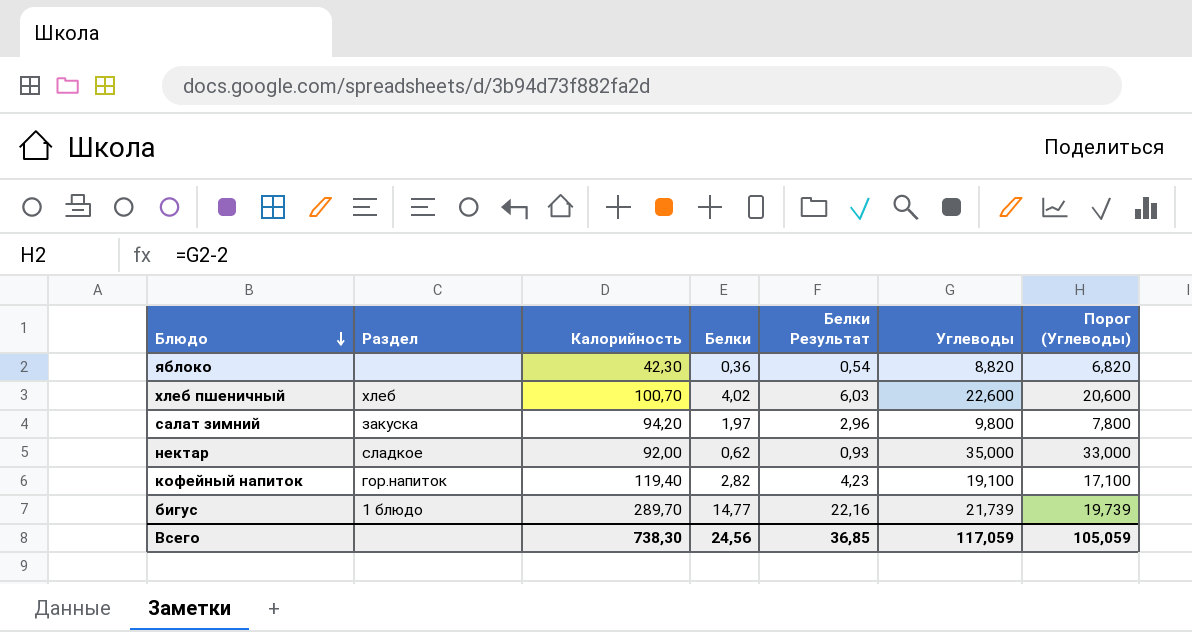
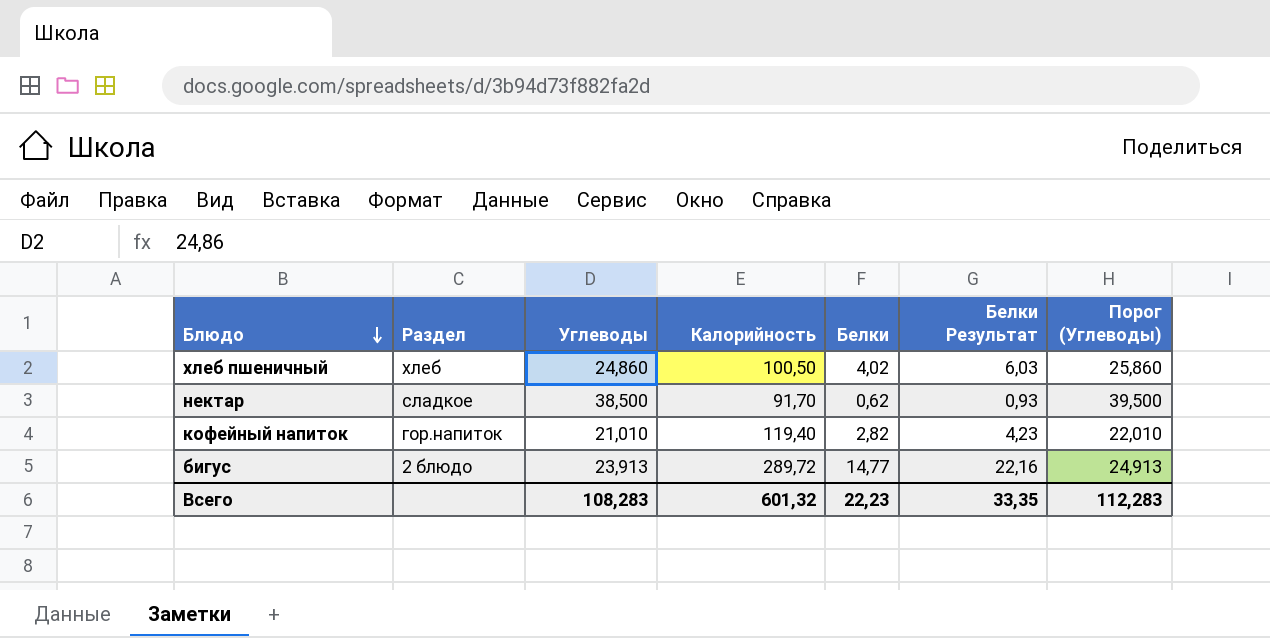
column Углеводы | position: 6 -> 3
column Порог (Углеводы) | formula: [Углеводы] - 2 -> [Углеводы] + 1
row яблоко: none | 42,30 | 0,36 | 0,54 | 8,820 | 6,820 -> none
row салат зимний: закуска | 94,20 | 1,97 | 2,96 | 9,800 | 7,800 -> none
хлеб пшеничный | Углеводы: 22,600 -> 24,860
хлеб пшеничный | Калорийность: 100,70 -> 100,50
нектар | Углеводы: 35,000 -> 38,500
нектар | Калорийность: 92,00 -> 91,70
кофейный напиток | Углеводы: 19,100 -> 21,010
бигус | Раздел: 1 блюдо -> 2 блюдо
бигус | Углеводы: 21,739 -> 23,913
бигус | Калорийность: 289,70 -> 289,72
Всего | Углеводы: 117,059 -> 108,283
Всего | Калорийность: 738,30 -> 601,32
Всего | Белки: 24,56 -> 22,23
Всего | Белки Результат: 36,85 -> 33,35
Всего | Порог (Углеводы): 105,059 -> 112,283

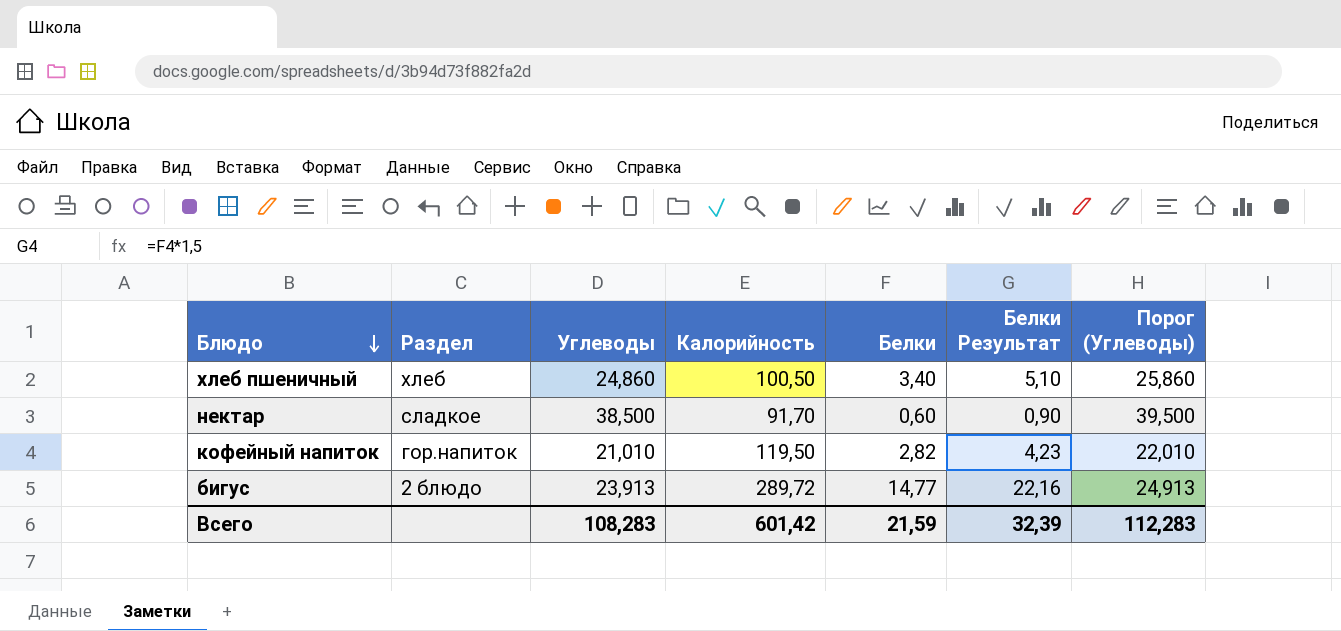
хлеб пшеничный | Белки: 4,02 -> 3,40
хлеб пшеничный | Белки Результат: 6,03 -> 5,10
нектар | Белки: 0,62 -> 0,60
нектар | Белки Результат: 0,93 -> 0,90
кофейный напиток | Калорийность: 119,40 -> 119,50
Всего | Калорийность: 601,32 -> 601,42
Всего | Белки: 22,23 -> 21,59
Всего | Белки Результат: 33,35 -> 32,39

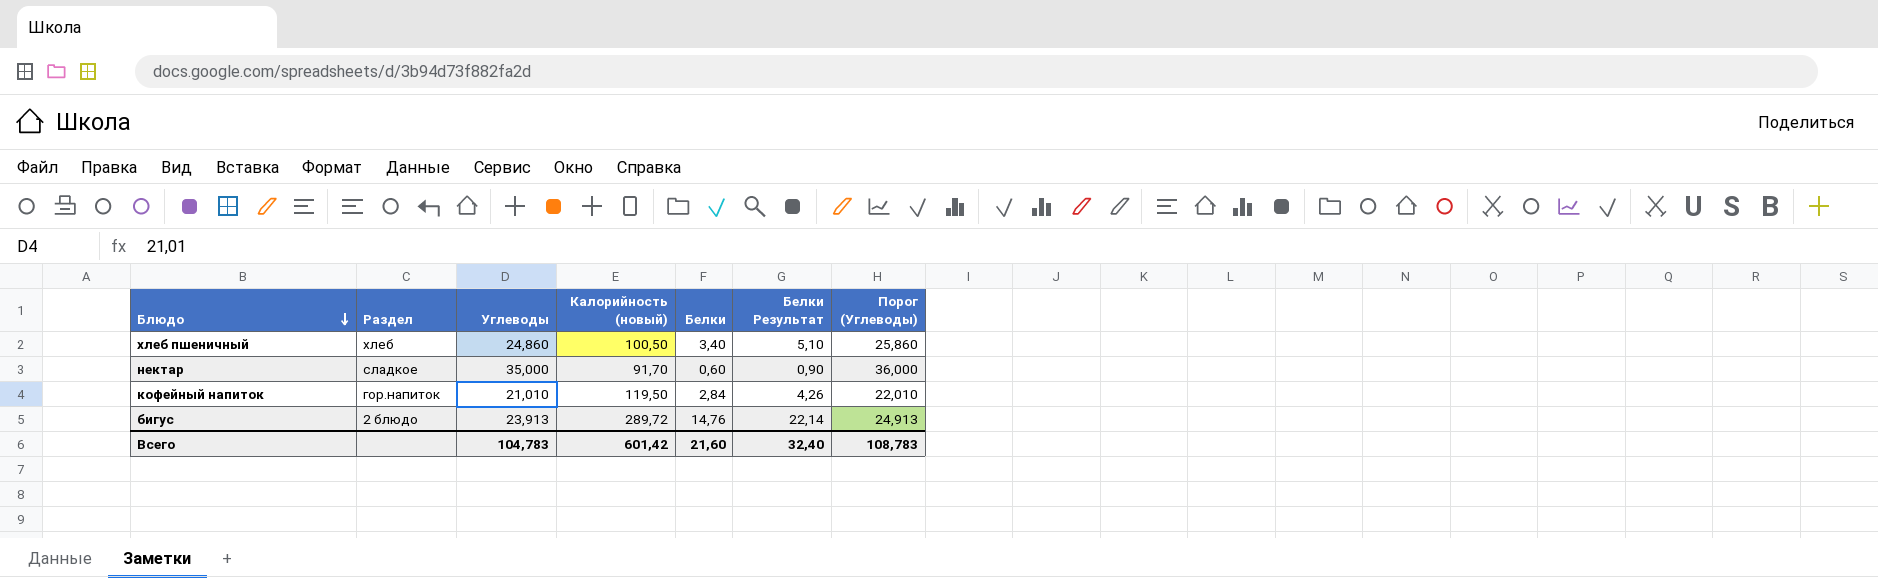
column name: Калорийность -> Калорийность (новый)
нектар | Углеводы: 38,500 -> 35,000
нектар | Порог (Углеводы): 39,500 -> 36,000
кофейный напиток | Белки: 2,82 -> 2,84
кофейный напиток | Белки Результат: 4,23 -> 4,26
бигус | Белки: 14,77 -> 14,76
бигус | Белки Результат: 22,16 -> 22,14
Всего | Углеводы: 108,283 -> 104,783
Всего | Белки: 21,59 -> 21,60
Всего | Белки Результат: 32,39 -> 32,40
Всего | Порог (Углеводы): 112,283 -> 108,783

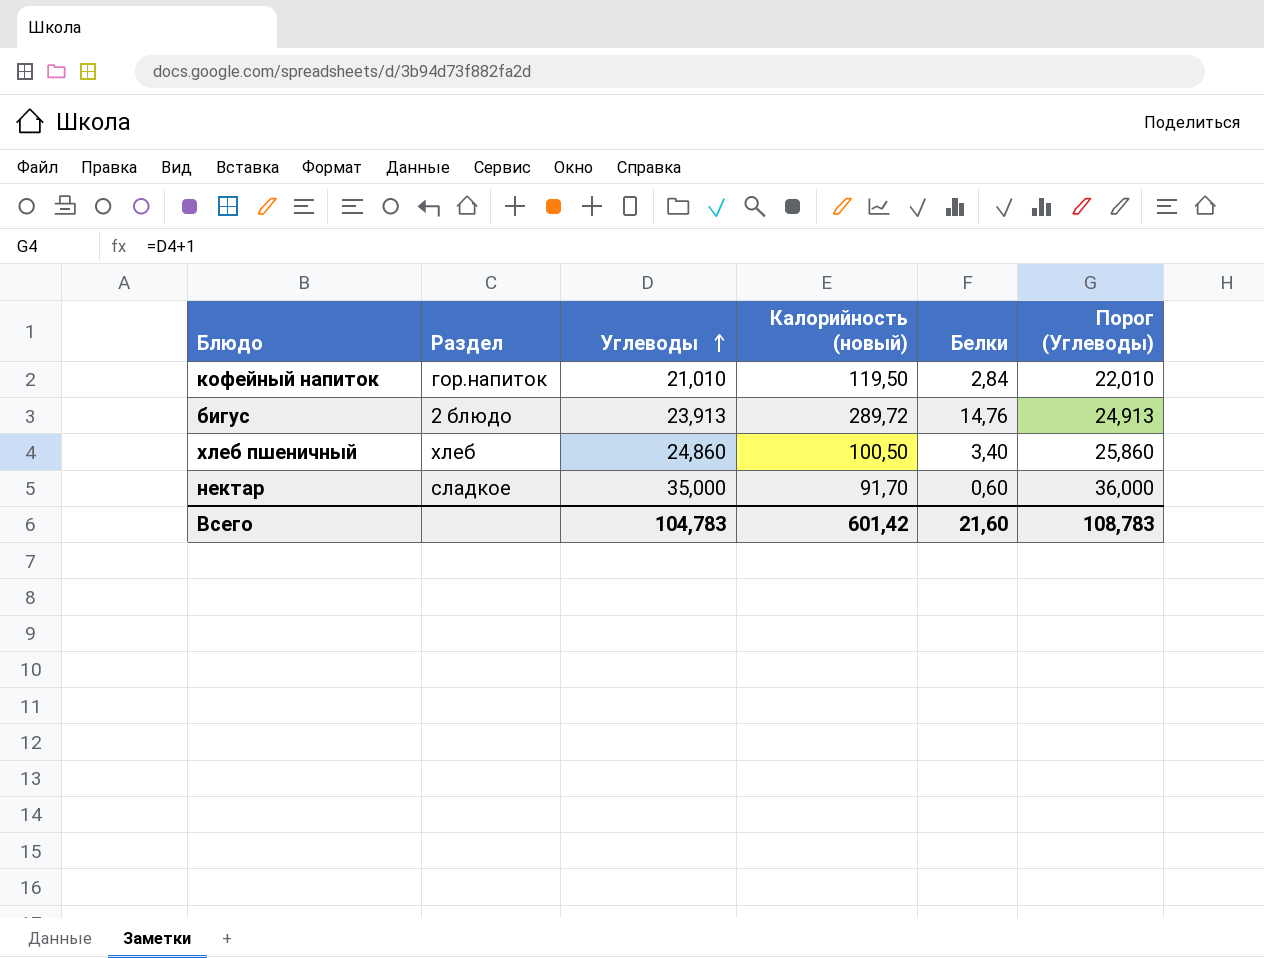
row order: Блюдо descending -> Углеводы ascending
column Белки Результат | formula: [Белки] * 1,5 -> none

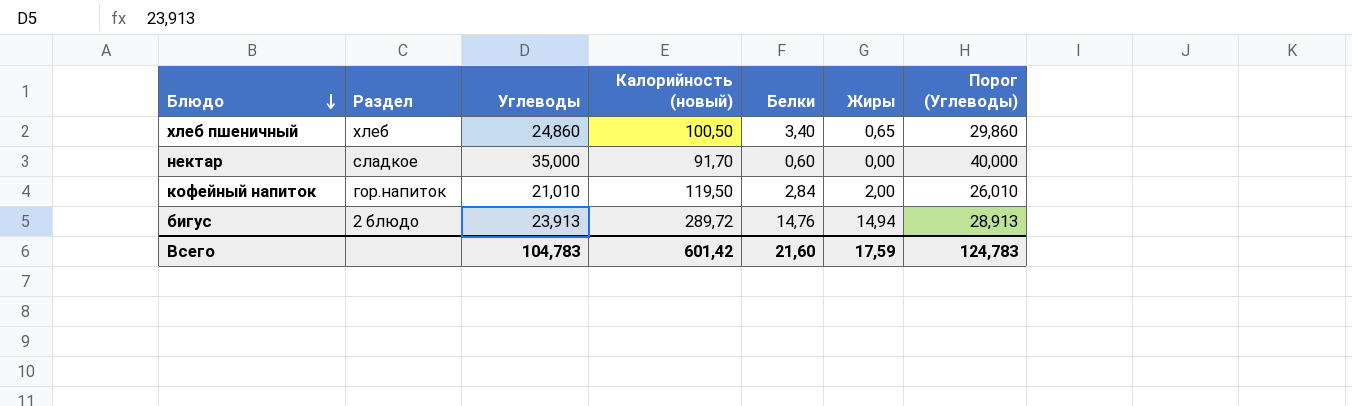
row order: Углеводы ascending -> Блюдо descending
column Жиры | position: none -> 6
column Порог (Углеводы) | formula: [Углеводы] + 1 -> [Углеводы] + 5
Всего | Порог (Углеводы): 108,783 -> 124,783

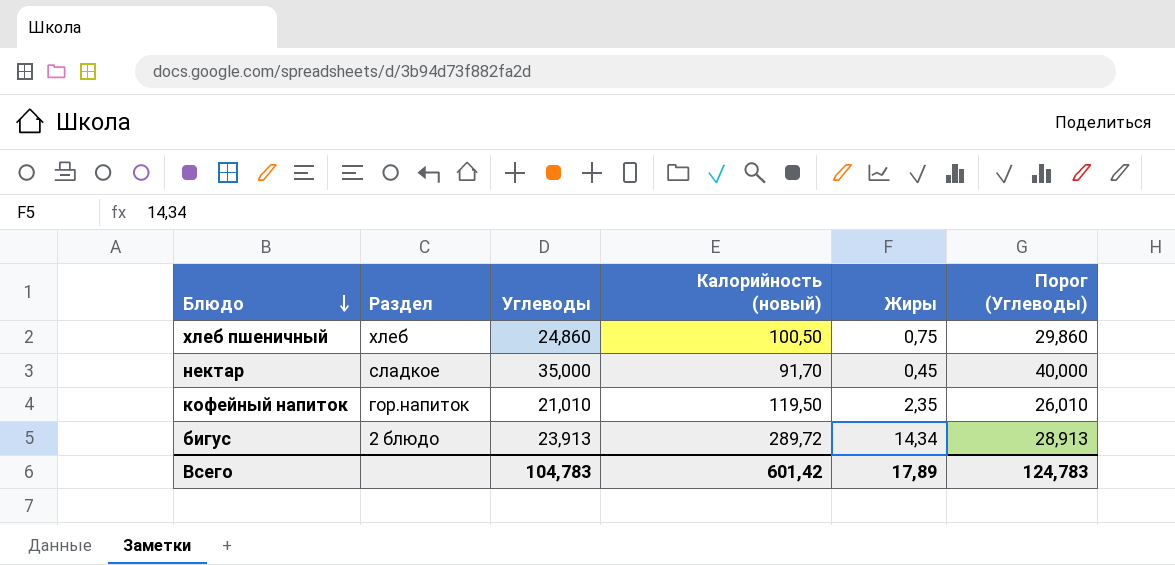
column Белки | position: 5 -> none
хлеб пшеничный | Жиры: 0,65 -> 0,75
нектар | Жиры: 0,00 -> 0,45
кофейный напиток | Жиры: 2,00 -> 2,35
бигус | Жиры: 14,94 -> 14,34
Всего | Жиры: 17,59 -> 17,89

